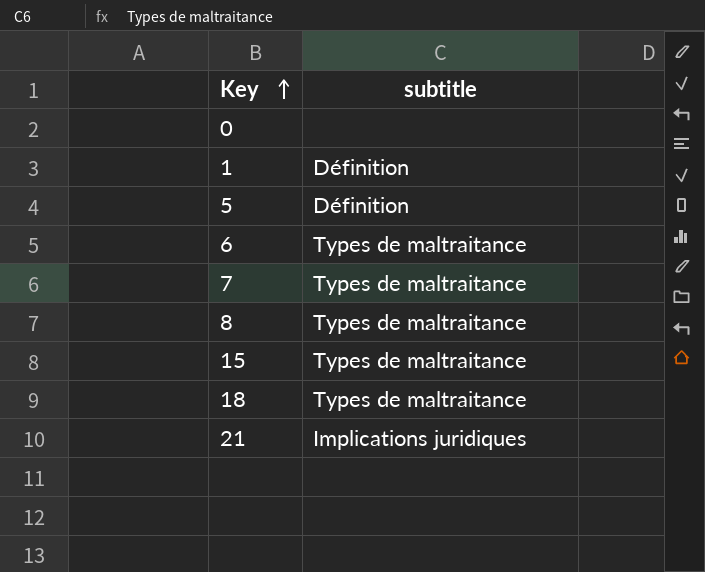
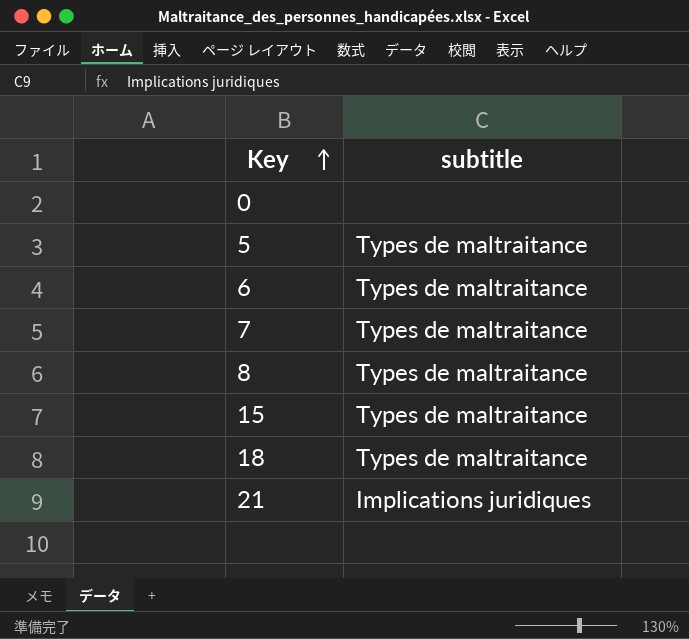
row 1: Définition -> none
5 | subtitle: Définition -> Types de maltraitance

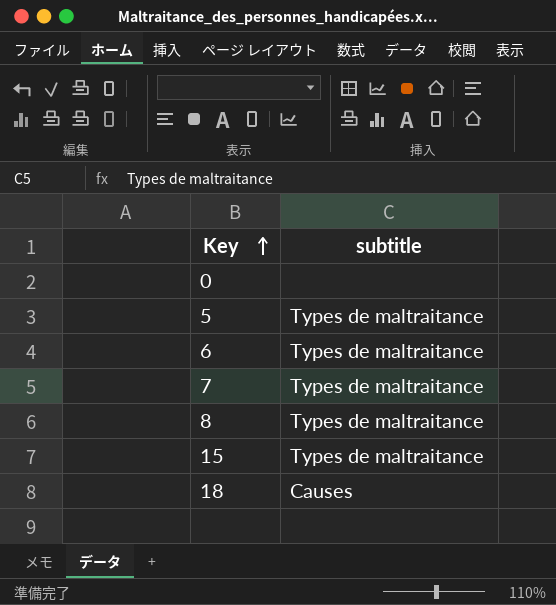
row 21: Implications juridiques -> none
18 | subtitle: Types de maltraitance -> Causes

